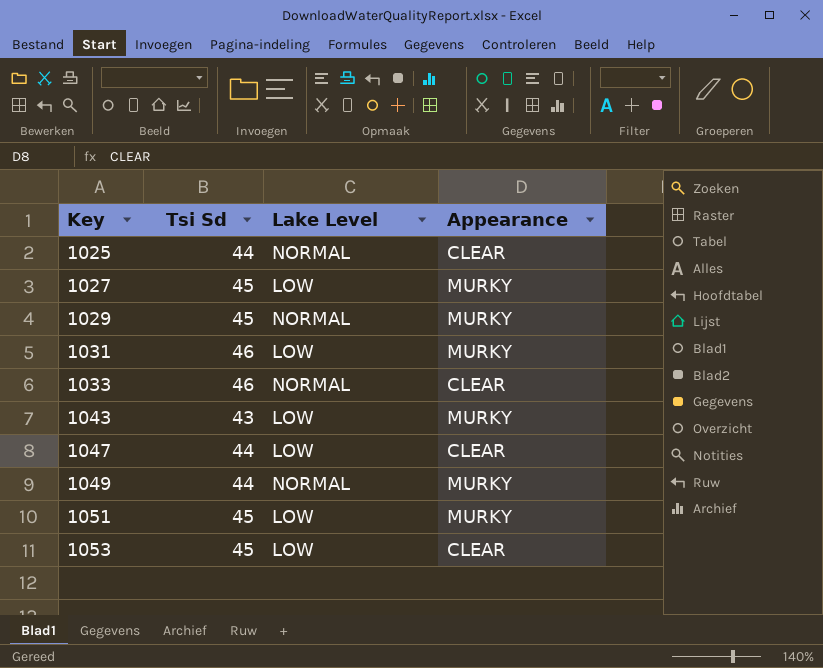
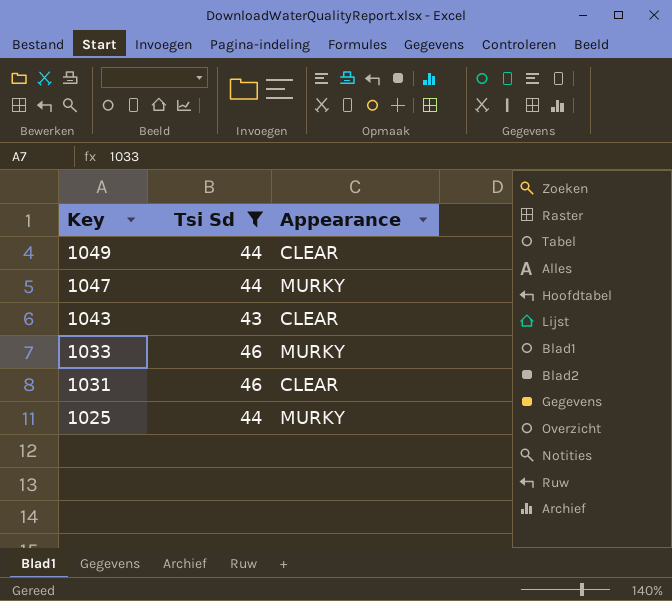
filter: none -> Tsi Sd != 45
row order: Key ascending -> Key descending
column Lake Level | position: 3 -> none
1049 | Appearance: MURKY -> CLEAR
1047 | Appearance: CLEAR -> MURKY
1043 | Appearance: MURKY -> CLEAR
1033 | Appearance: CLEAR -> MURKY
1031 | Appearance: MURKY -> CLEAR
1025 | Appearance: CLEAR -> MURKY

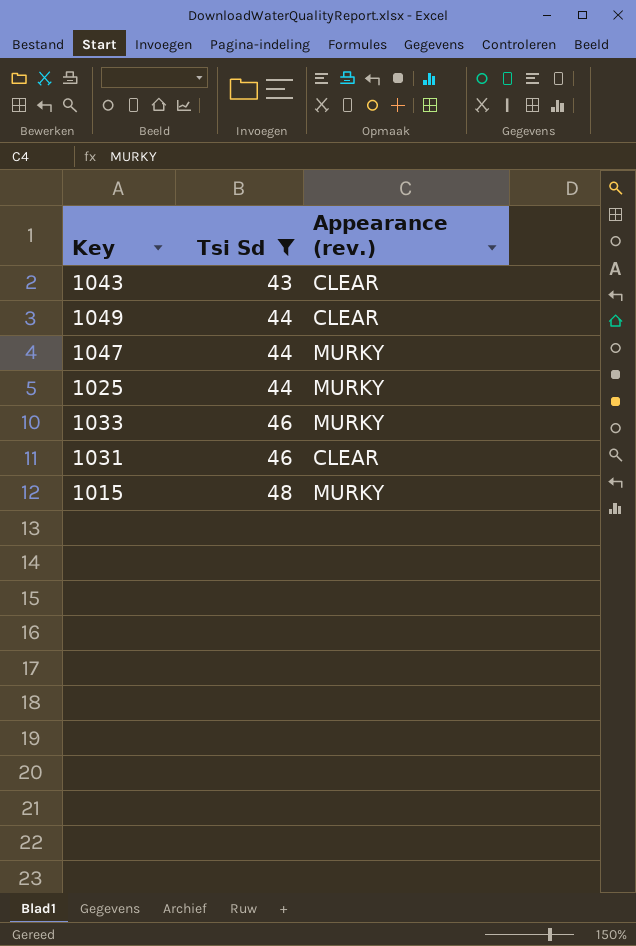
row order: Key descending -> Tsi Sd ascending
column name: Appearance -> Appearance (rev.)
row 1015: none -> 48 | MURKY

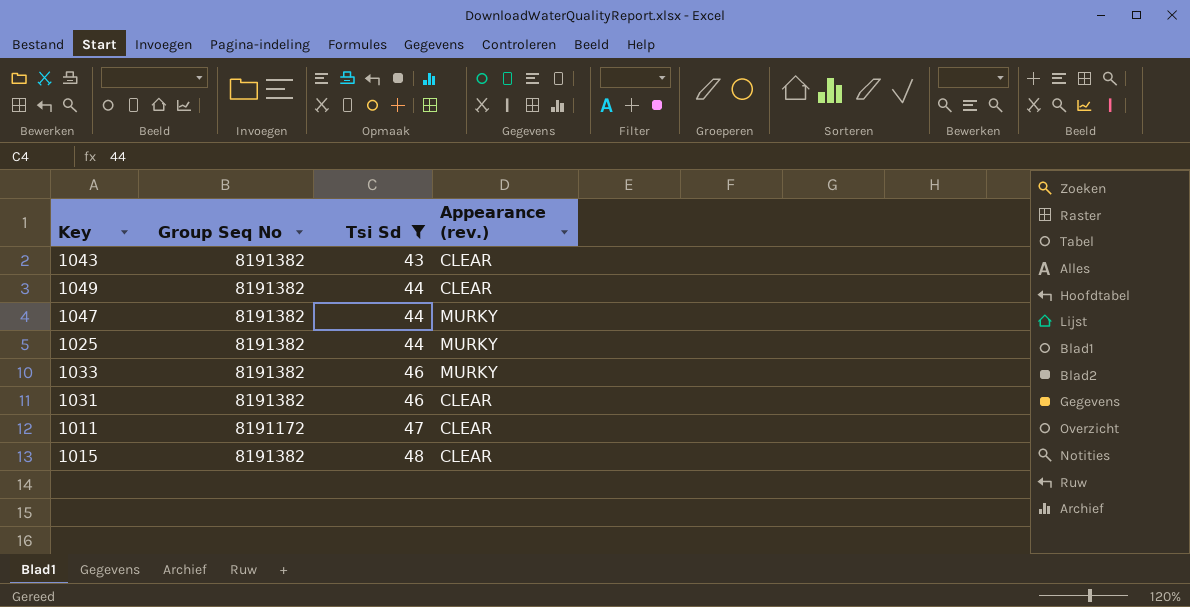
column Group Seq No | position: none -> 2
row 1011: none -> 8191172 | 47 | CLEAR
1015 | Appearance (rev.): MURKY -> CLEAR

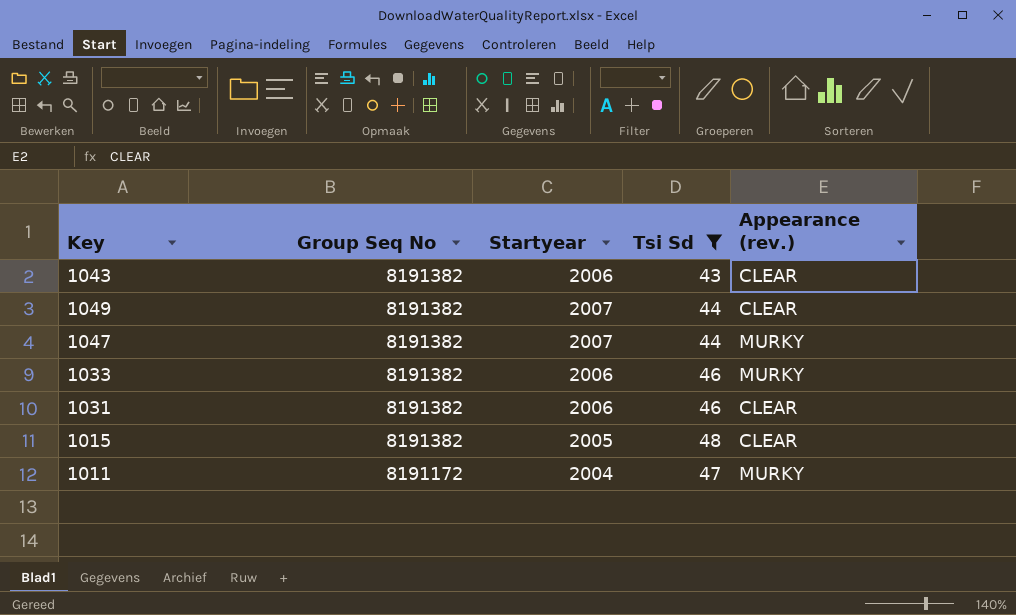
row order: Tsi Sd ascending -> Group Seq No descending
column Startyear | position: none -> 3
row 1025: 8191382 | 44 | MURKY -> none
1011 | Appearance (rev.): CLEAR -> MURKY

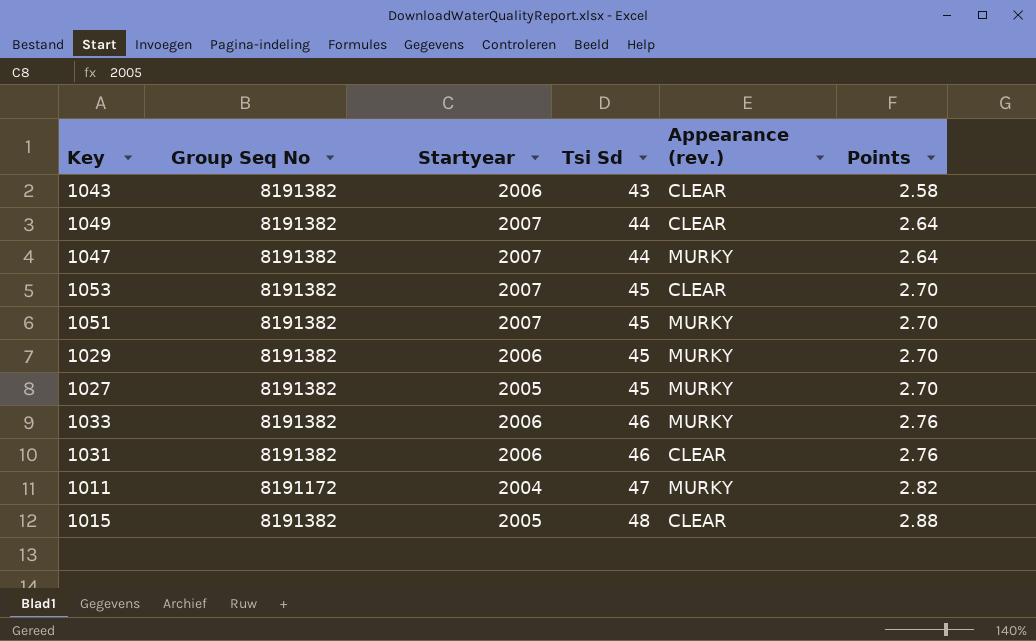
filter: Tsi Sd != 45 -> none
row order: Group Seq No descending -> Tsi Sd ascending
column Points | formula: none -> [Tsi Sd] * 0.06

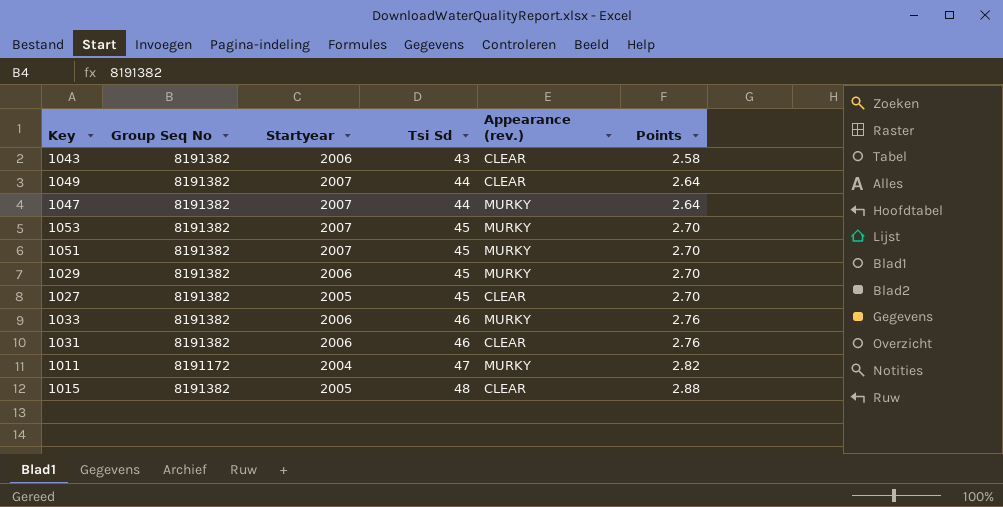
1053 | Appearance (rev.): CLEAR -> MURKY
1027 | Appearance (rev.): MURKY -> CLEAR

